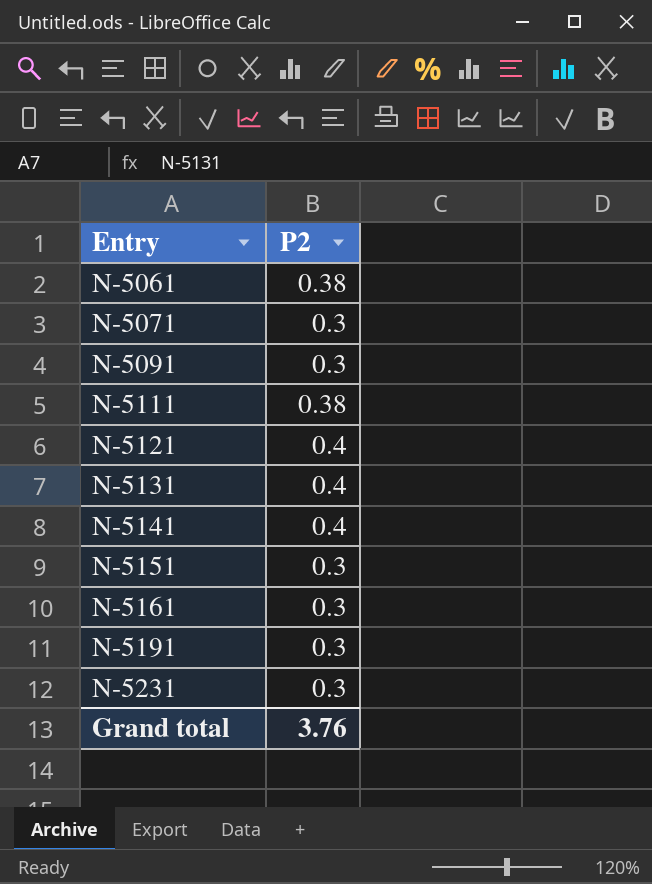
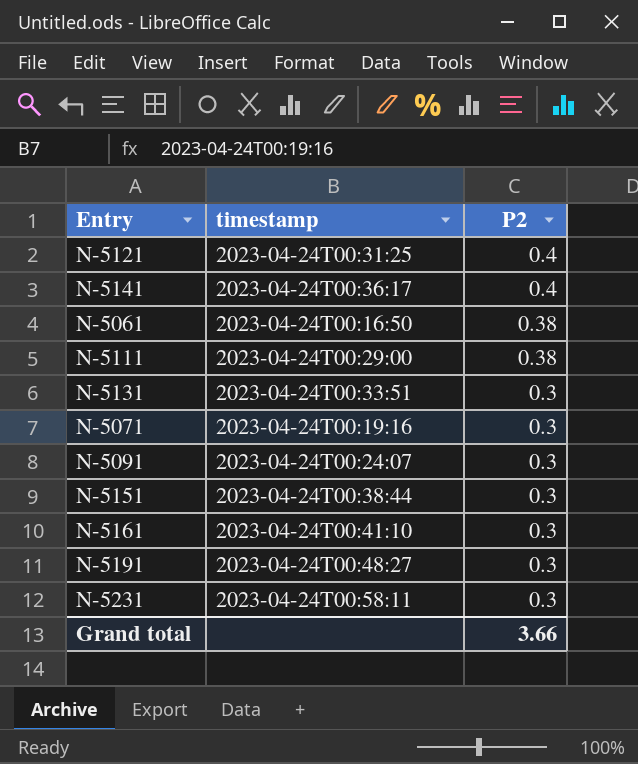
row order: Entry ascending -> P2 descending
column timestamp | position: none -> 2
N-5131 | P2: 0.4 -> 0.3
Grand total | P2: 3.76 -> 3.66

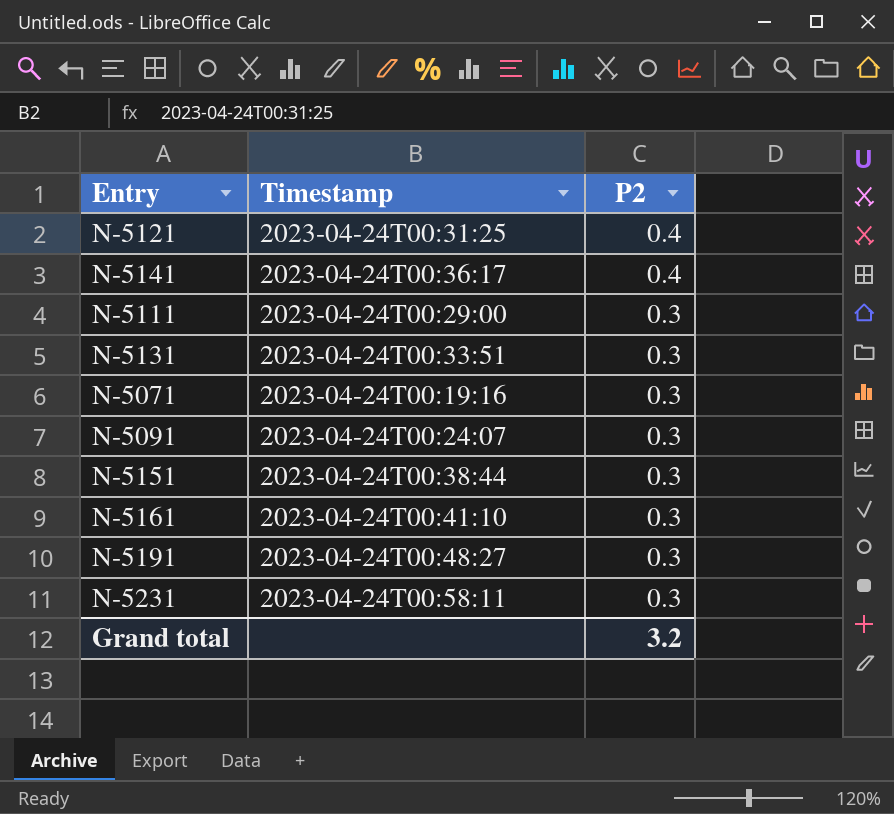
column name: timestamp -> Timestamp
row N-5061: 2023-04-24T00:16:50 | 0.38 -> none
N-5111 | P2: 0.38 -> 0.3
Grand total | P2: 3.66 -> 3.2

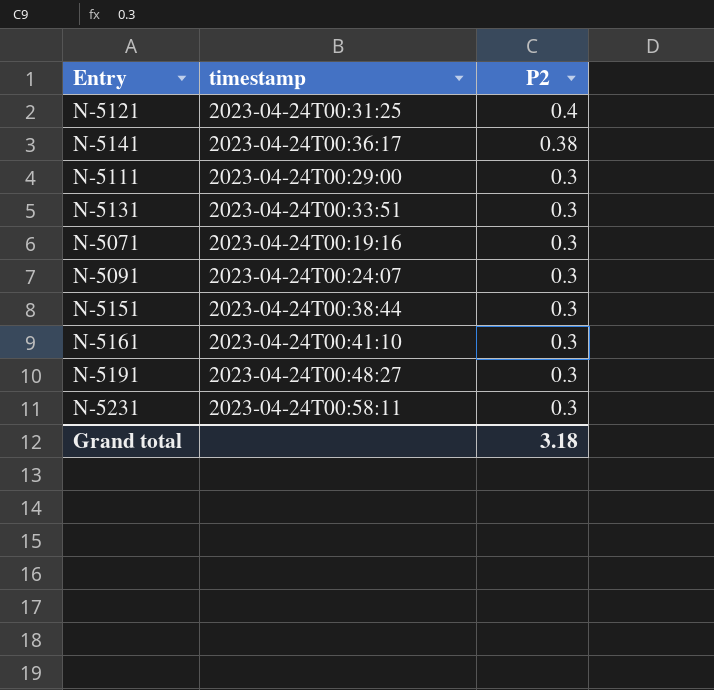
column name: Timestamp -> timestamp
N-5141 | P2: 0.4 -> 0.38
Grand total | P2: 3.2 -> 3.18

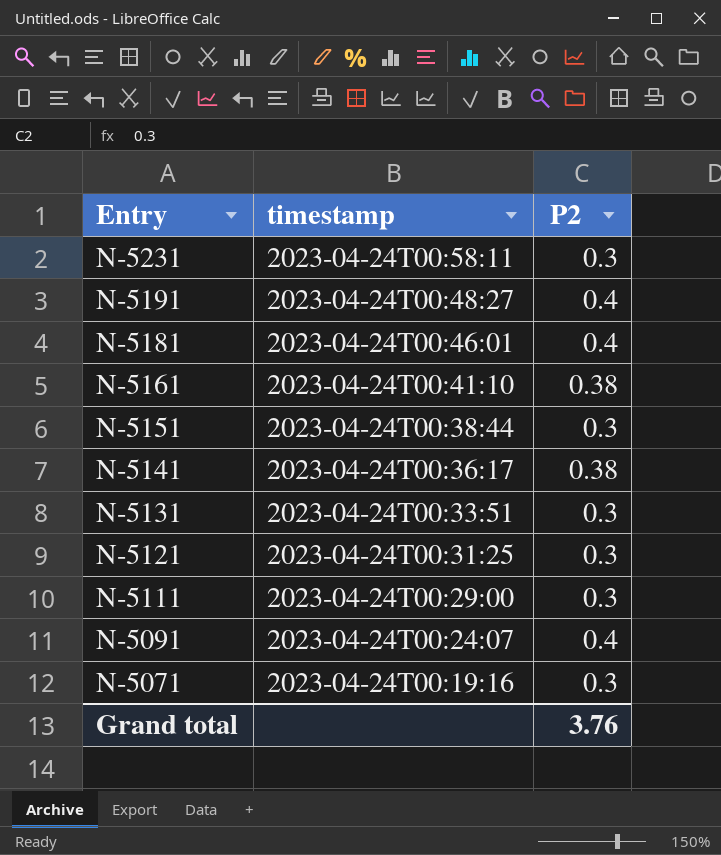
row order: P2 descending -> Entry descending
N-5191 | P2: 0.3 -> 0.4
row N-5181: none -> 2023-04-24T00:46:01 | 0.4
N-5161 | P2: 0.3 -> 0.38
N-5121 | P2: 0.4 -> 0.3
N-5091 | P2: 0.3 -> 0.4
Grand total | P2: 3.18 -> 3.76

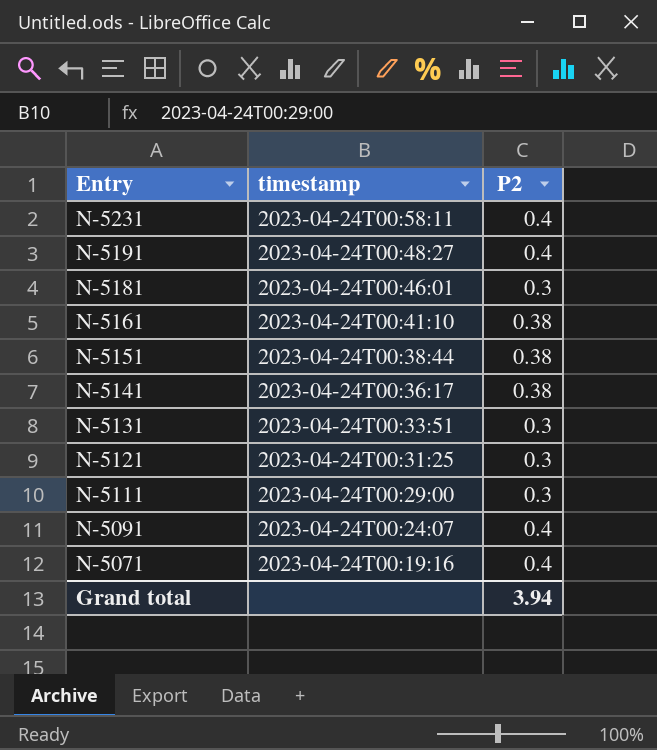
N-5231 | P2: 0.3 -> 0.4
N-5181 | P2: 0.4 -> 0.3
N-5151 | P2: 0.3 -> 0.38
N-5071 | P2: 0.3 -> 0.4
Grand total | P2: 3.76 -> 3.94

